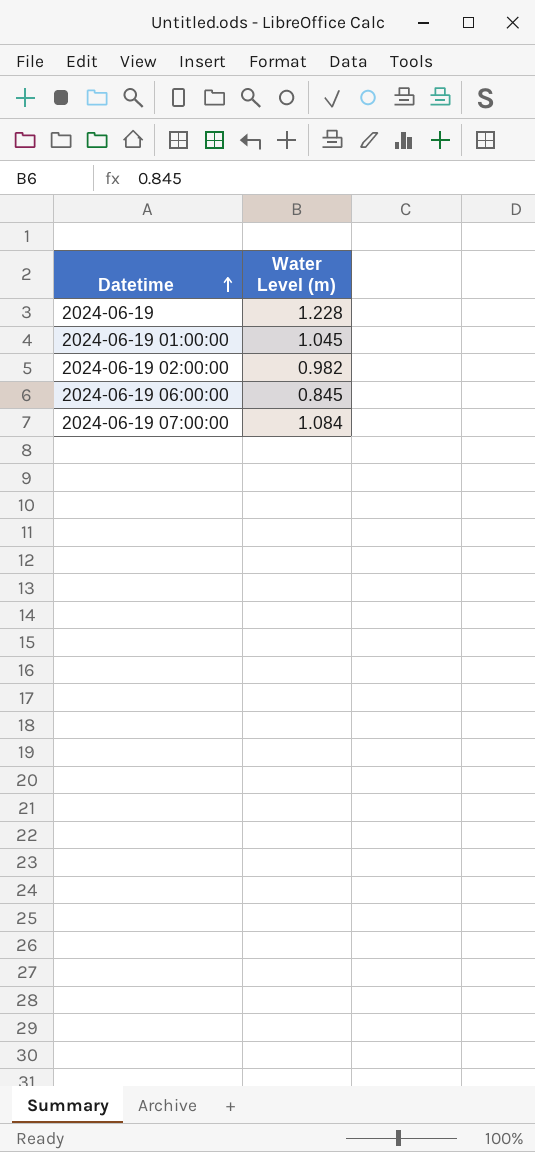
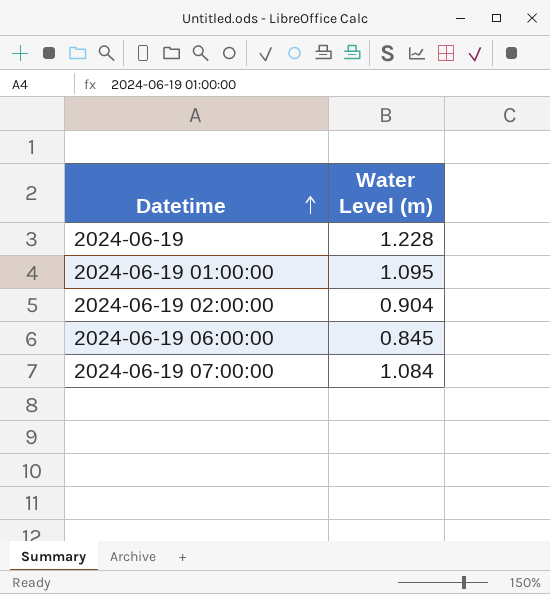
2024-06-19 01:00:00 | Water Level (m): 1.045 -> 1.095
2024-06-19 02:00:00 | Water Level (m): 0.982 -> 0.904

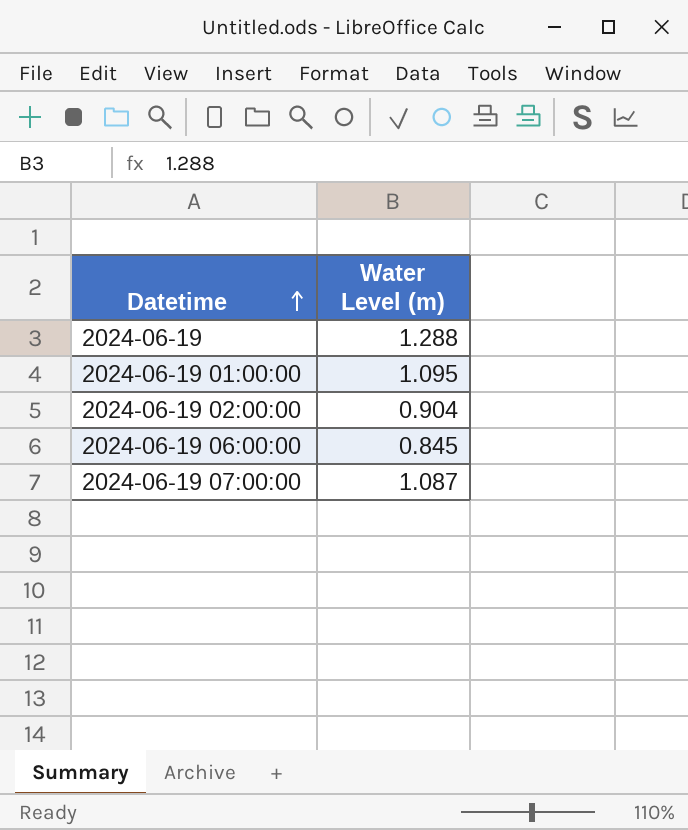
2024-06-19 | Water Level (m): 1.228 -> 1.288
2024-06-19 07:00:00 | Water Level (m): 1.084 -> 1.087

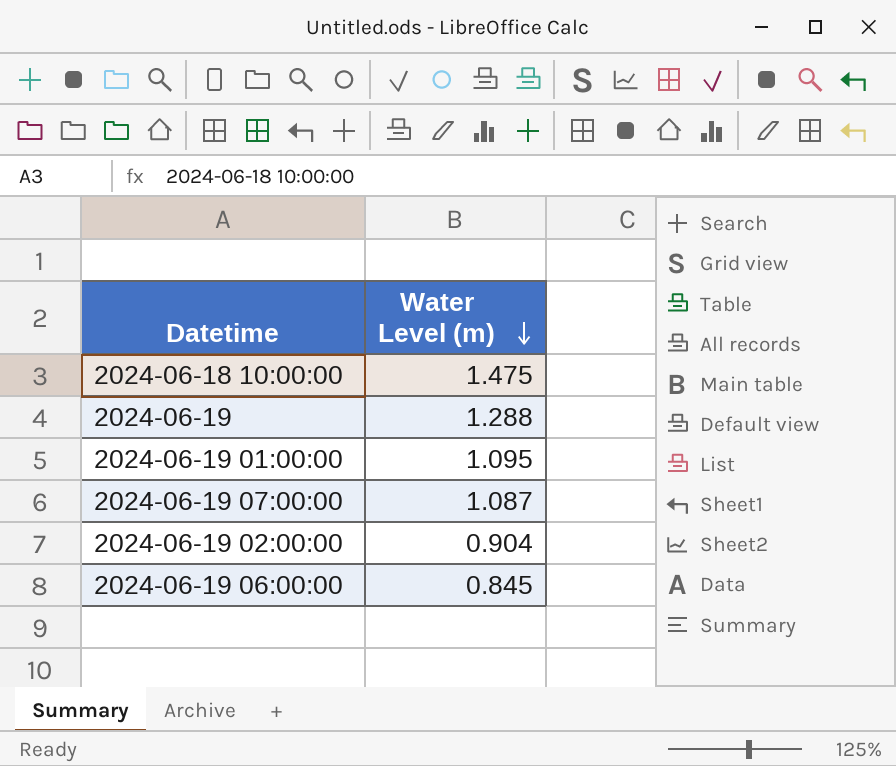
row order: Datetime ascending -> Water Level (m) descending
row 2024-06-18 10:00:00: none -> 1.475

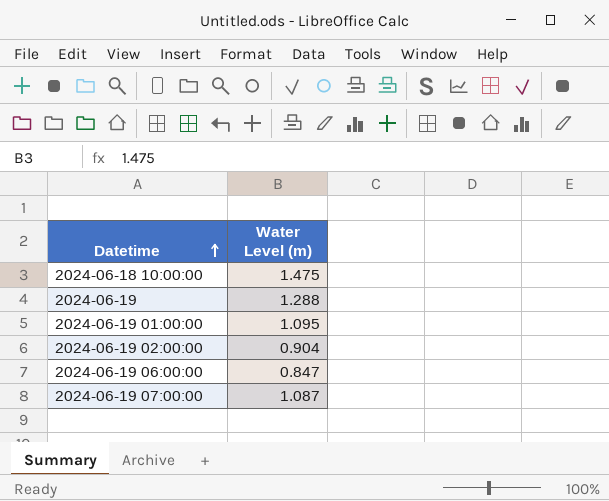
row order: Water Level (m) descending -> Datetime ascending
2024-06-19 06:00:00 | Water Level (m): 0.845 -> 0.847

